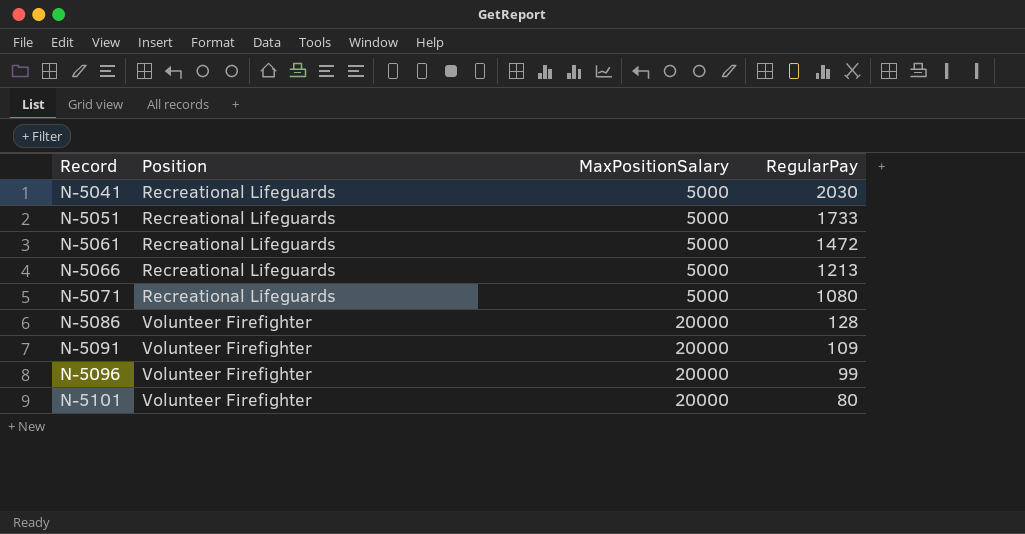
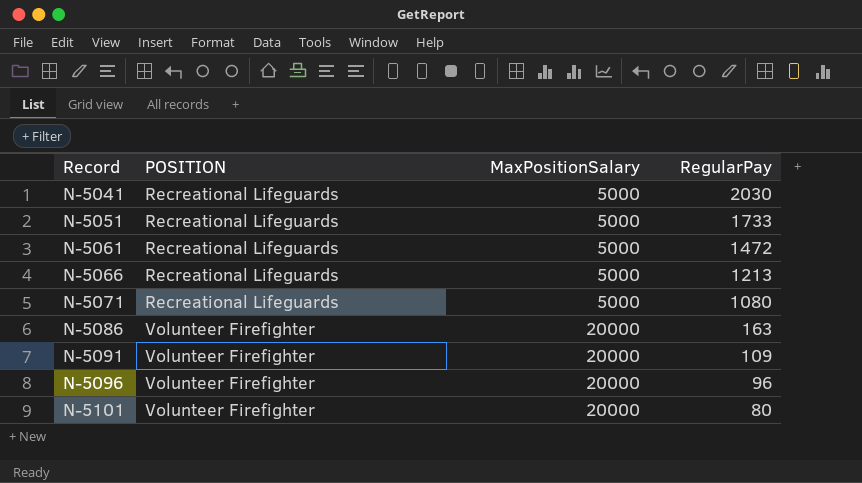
column name: Position -> POSITION
N-5086 | RegularPay: 128 -> 163
N-5096 | RegularPay: 99 -> 96

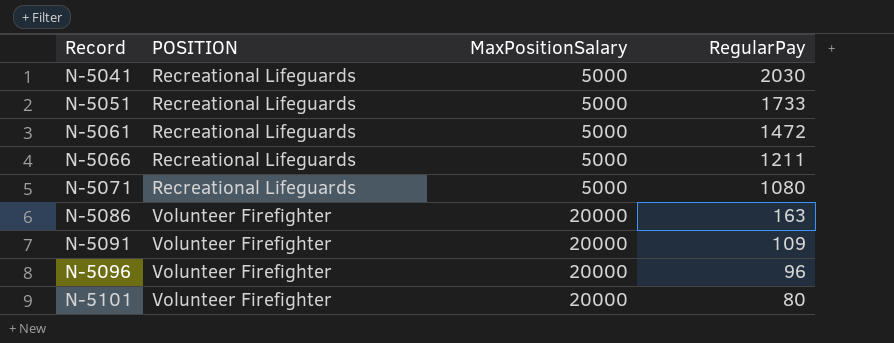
N-5066 | RegularPay: 1213 -> 1211

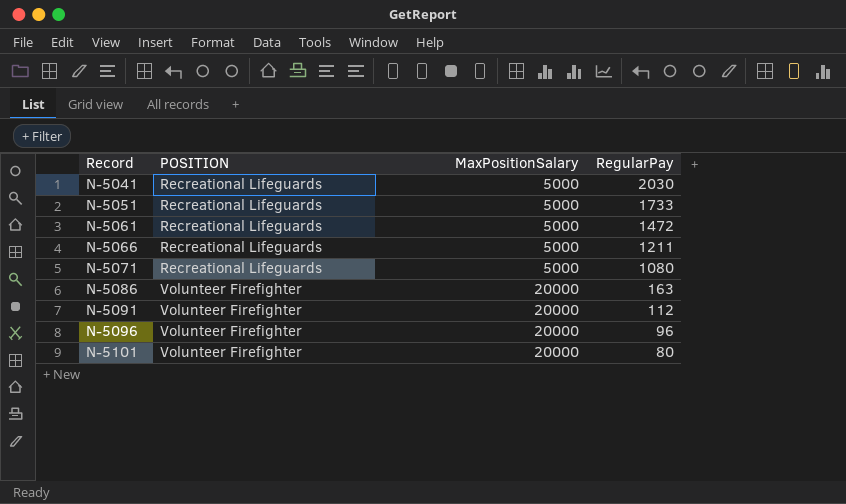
N-5091 | RegularPay: 109 -> 112

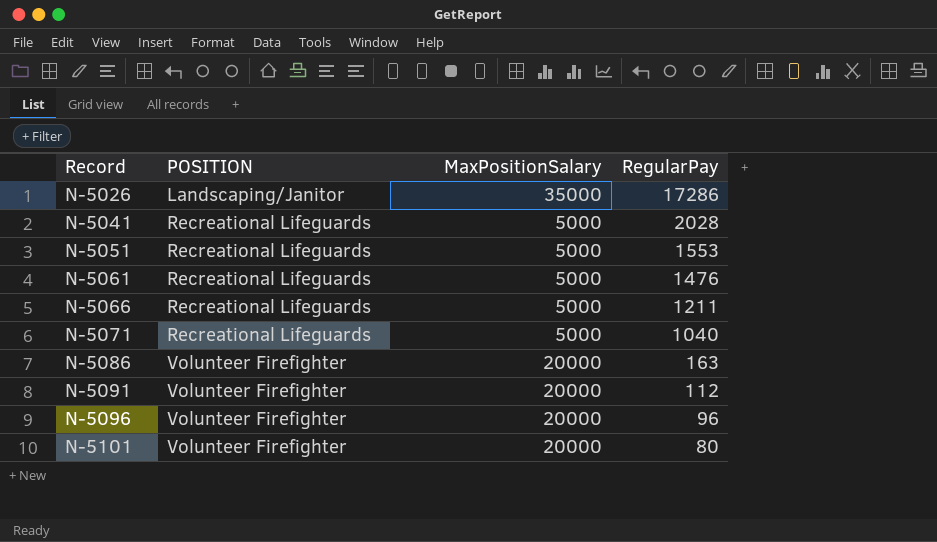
row N-5026: none -> Landscaping/Janitor | 35000 | 17286
N-5041 | RegularPay: 2030 -> 2028
N-5051 | RegularPay: 1733 -> 1553
N-5061 | RegularPay: 1472 -> 1476
N-5071 | RegularPay: 1080 -> 1040

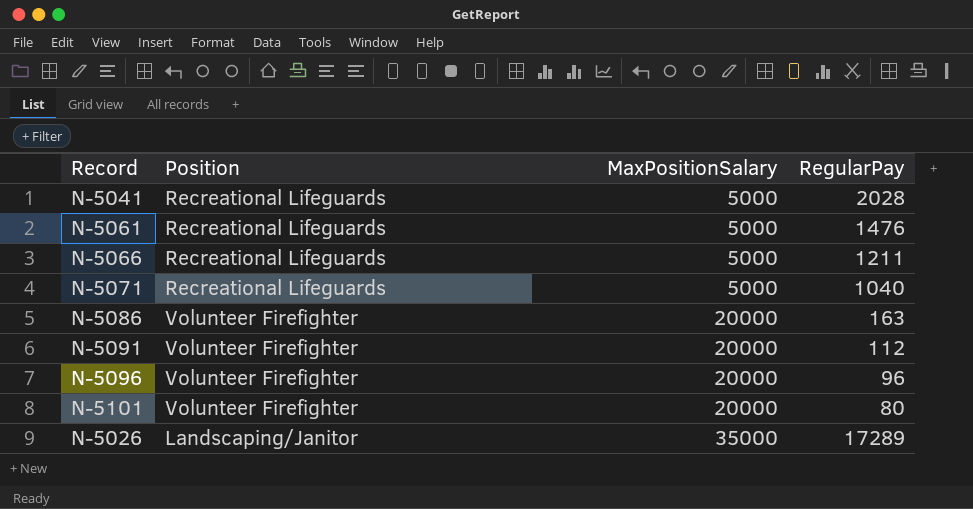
row order: Record ascending -> MaxPositionSalary ascending
column name: POSITION -> Position
row N-5051: Recreational Lifeguards | 5000 | 1553 -> none
N-5026 | RegularPay: 17286 -> 17289

